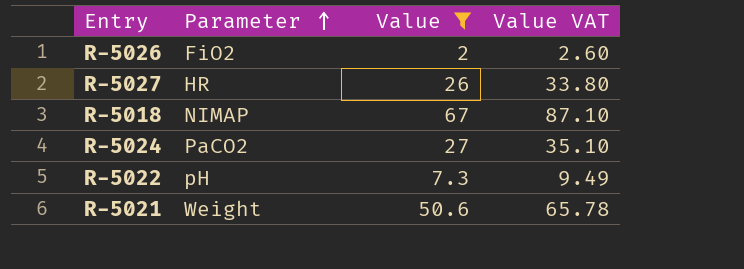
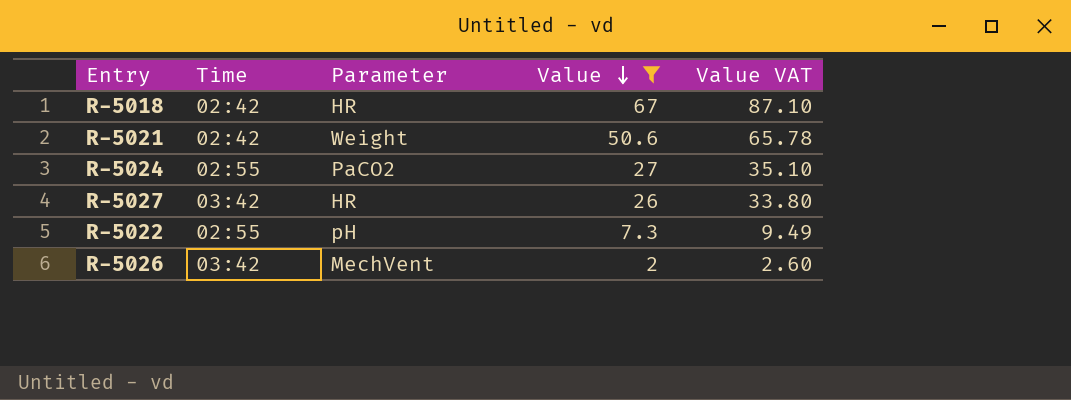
row order: Parameter ascending -> Value descending
column Time | position: none -> 2
R-5018 | Parameter: NIMAP -> HR
R-5026 | Parameter: FiO2 -> MechVent

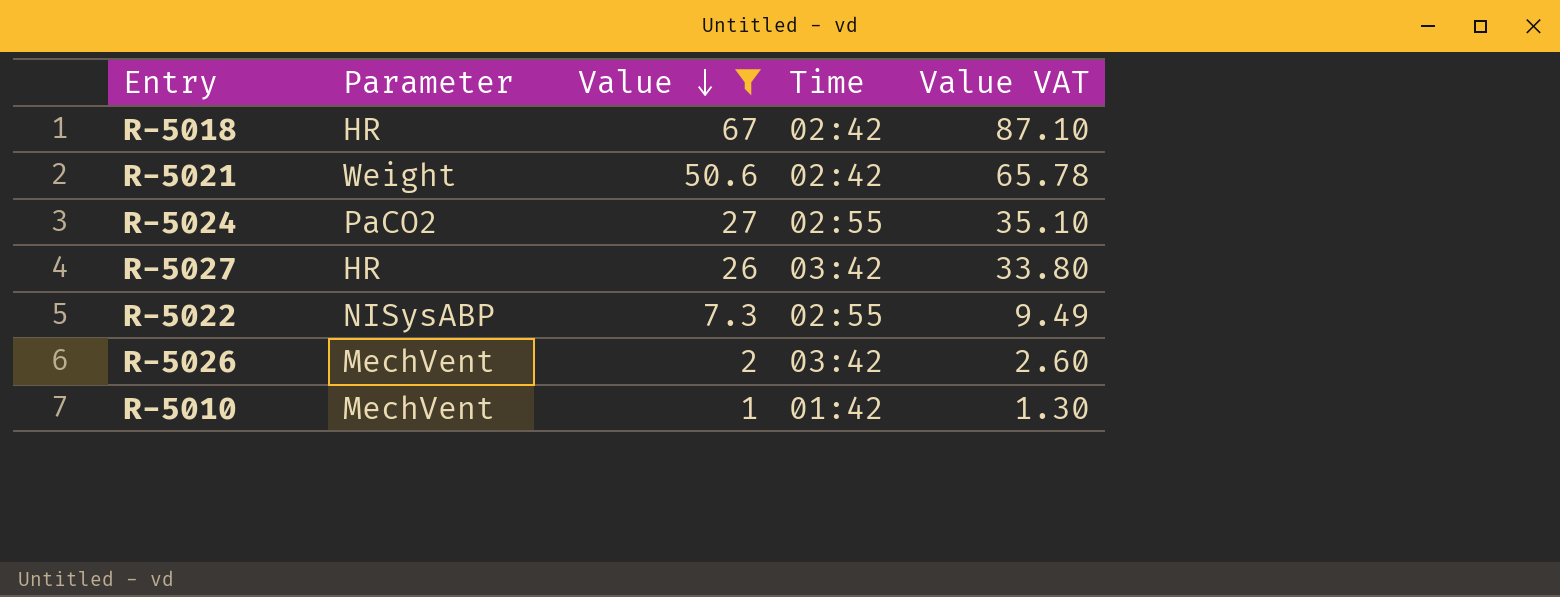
column Time | position: 2 -> 4
R-5022 | Parameter: pH -> NISysABP
row R-5010: none -> MechVent | 1 | 01:42 | 1.30

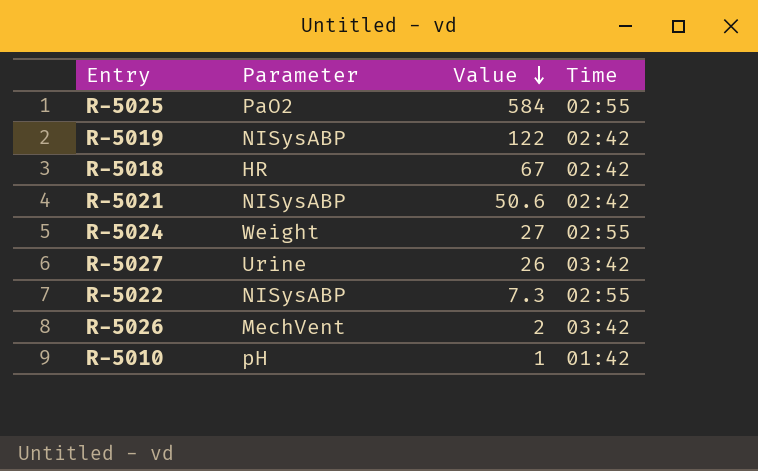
filter: Value <= 67 -> none
column Value VAT | formula: [Value] * 1.3 -> none
R-5021 | Parameter: Weight -> NISysABP
R-5024 | Parameter: PaCO2 -> Weight
R-5027 | Parameter: HR -> Urine
R-5010 | Parameter: MechVent -> pH

